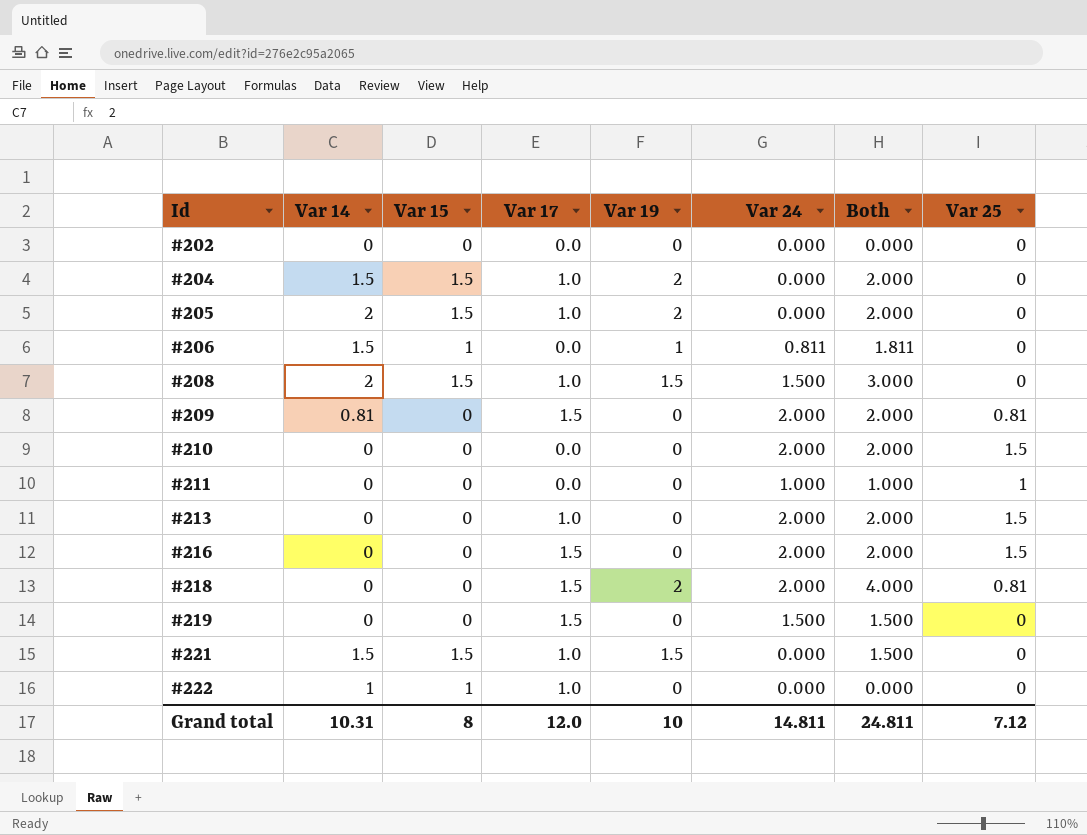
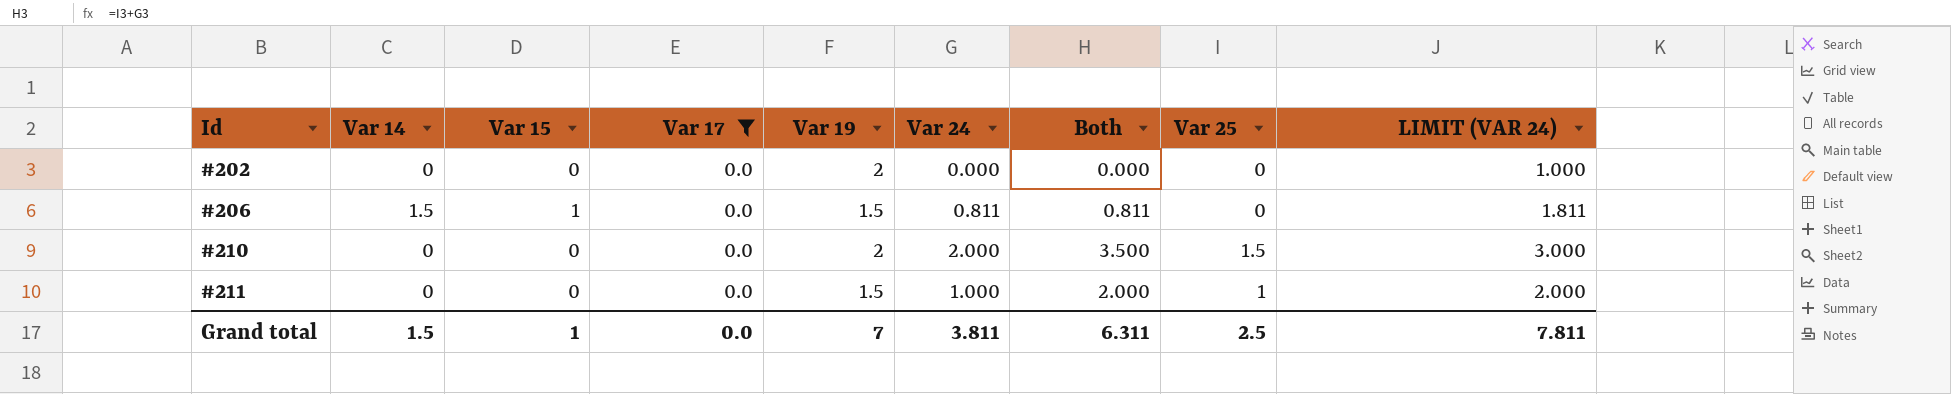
filter: none -> Var 17 = 0.0
column Both | formula: [Var 19] + [Var 24] -> [Var 24] + [Var 25]
column LIMIT (VAR 24) | formula: none -> [Var 24] + 1
#202 | Var 19: 0 -> 2
#206 | Var 19: 1 -> 1.5
#210 | Var 19: 0 -> 2
#211 | Var 19: 0 -> 1.5
Grand total | Var 14: 10.31 -> 1.5
Grand total | Var 15: 8 -> 1
Grand total | Var 17: 12.0 -> 0.0
Grand total | Var 19: 10 -> 7
Grand total | Var 24: 14.811 -> 3.811
Grand total | Both: 24.811 -> 6.311
Grand total | Var 25: 7.12 -> 2.5

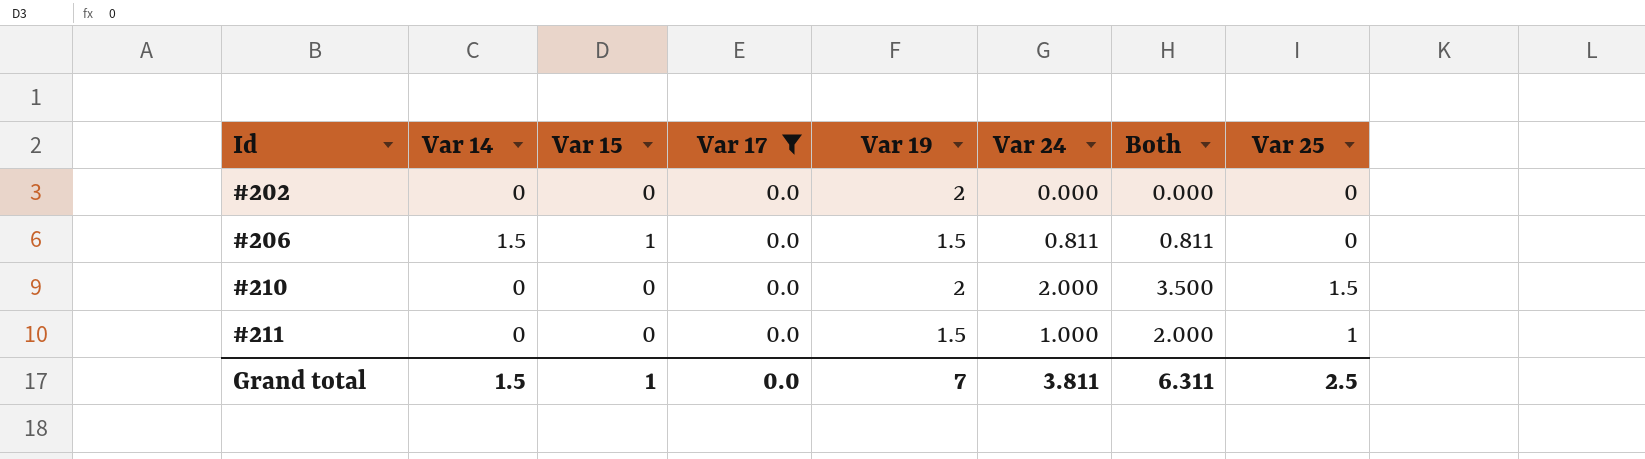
column LIMIT (VAR 24) | formula: [Var 24] + 1 -> none

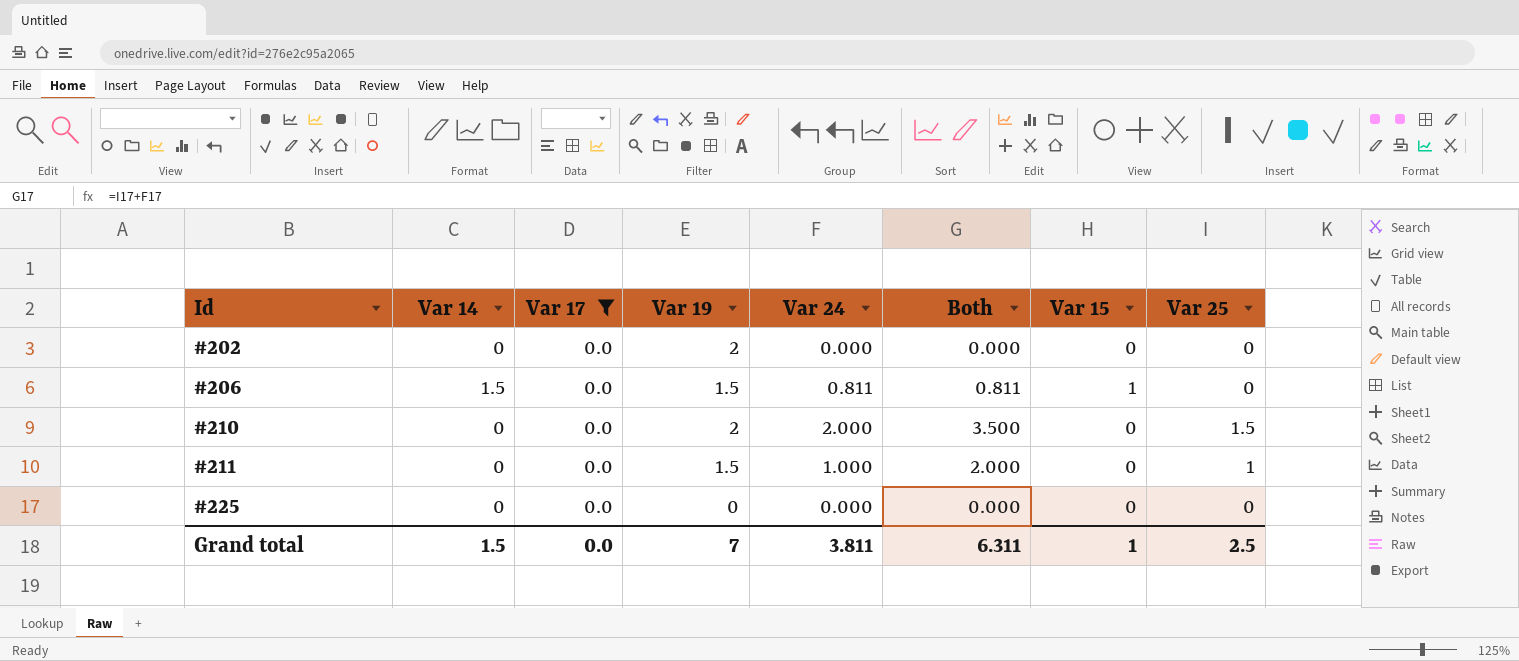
column Var 15 | position: 3 -> 7
row #225: none -> 0 | 0.0 | 0 | 0.000 | 0.000 | 0 | 0

